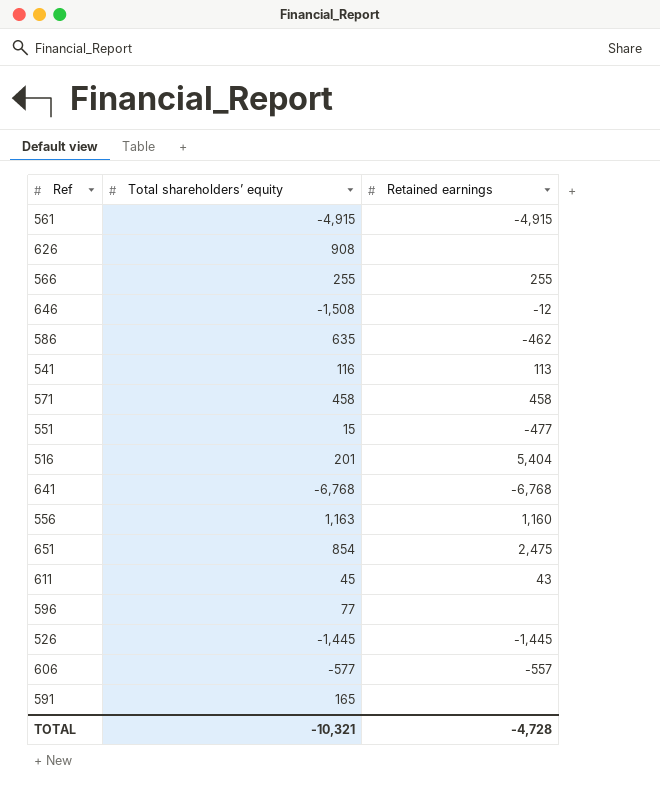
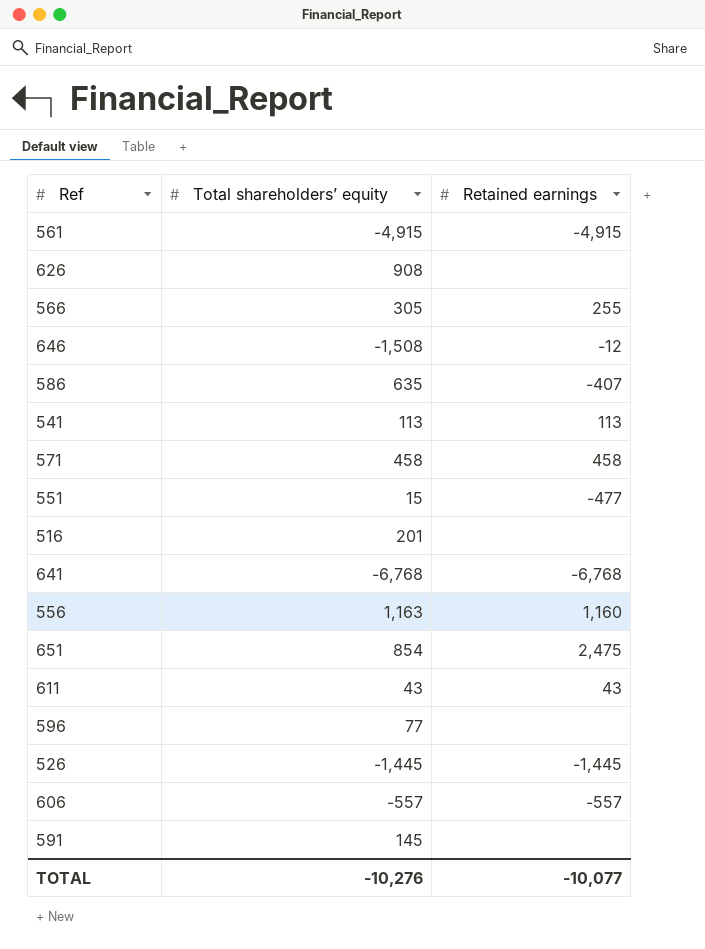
566 | Total shareholders’ equity: 255 -> 305
586 | Retained earnings: -462 -> -407
541 | Total shareholders’ equity: 116 -> 113
516 | Retained earnings: 5,404 -> none
611 | Total shareholders’ equity: 45 -> 43
606 | Total shareholders’ equity: -577 -> -557
591 | Total shareholders’ equity: 165 -> 145
TOTAL | Total shareholders’ equity: -10,321 -> -10,276
TOTAL | Retained earnings: -4,728 -> -10,077

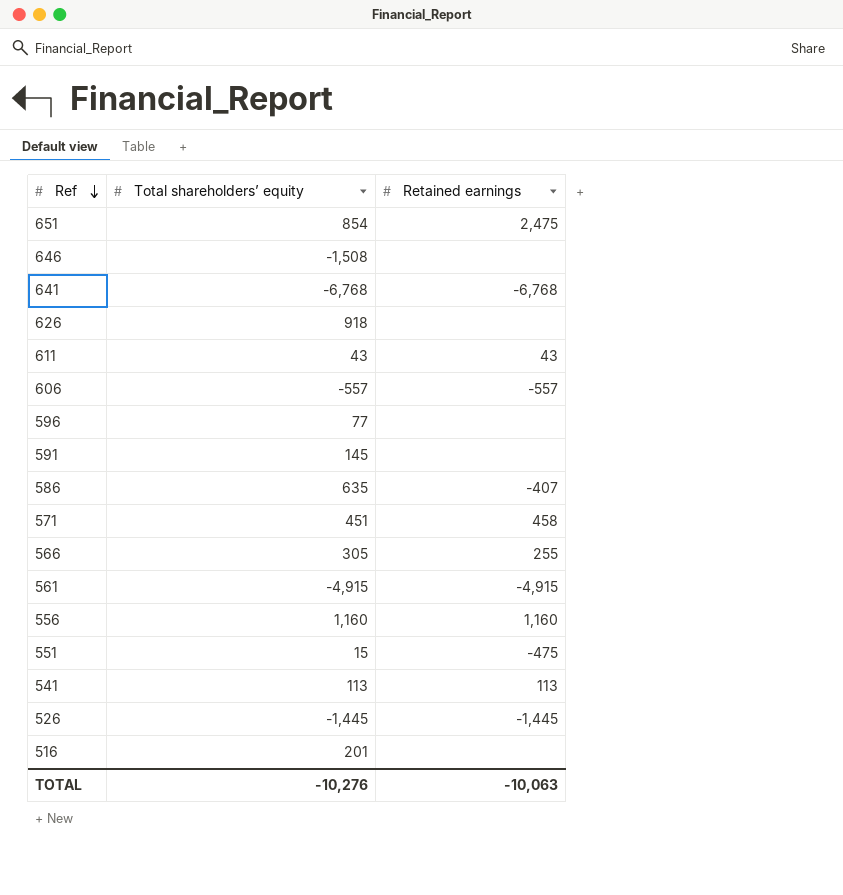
row order: none -> Ref descending
646 | Retained earnings: -12 -> none
626 | Total shareholders’ equity: 908 -> 918
571 | Total shareholders’ equity: 458 -> 451
556 | Total shareholders’ equity: 1,163 -> 1,160
551 | Retained earnings: -477 -> -475
TOTAL | Retained earnings: -10,077 -> -10,063

